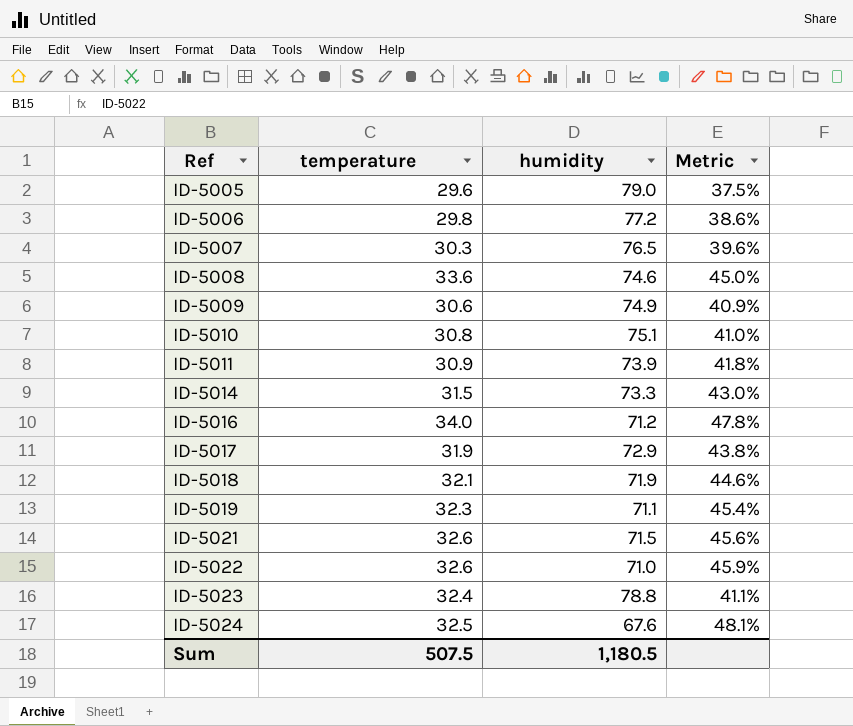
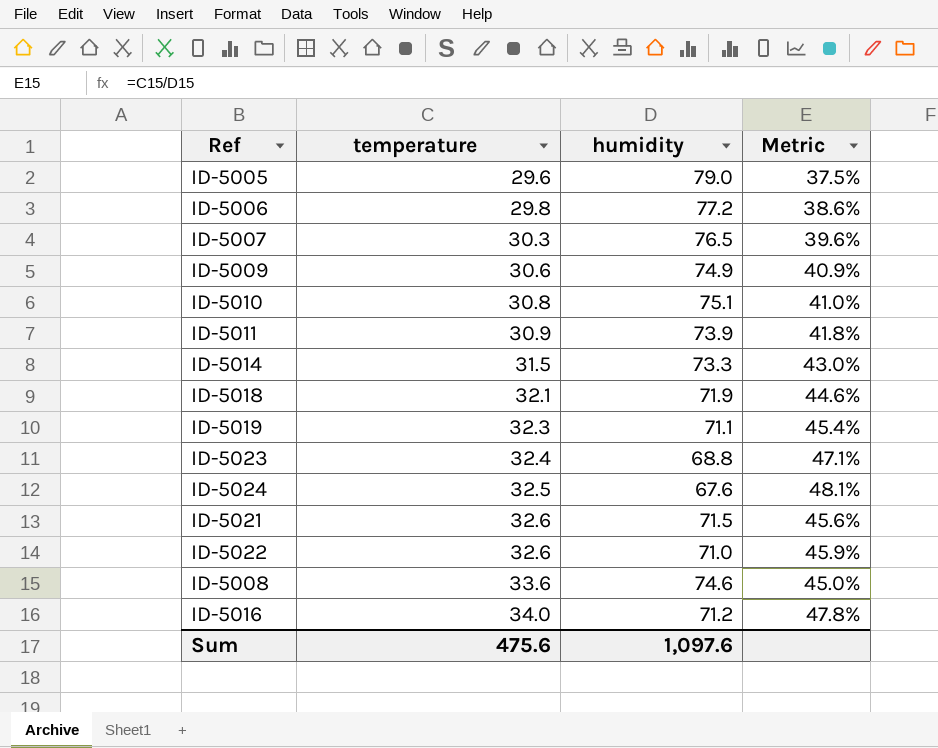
row order: Ref ascending -> temperature ascending
row ID-5017: 31.9 | 72.9 | 43.8% -> none
ID-5023 | humidity: 78.8 -> 68.8
ID-5023 | Metric: 41.1% -> 47.1%
Sum | temperature: 507.5 -> 475.6
Sum | humidity: 1,180.5 -> 1,097.6

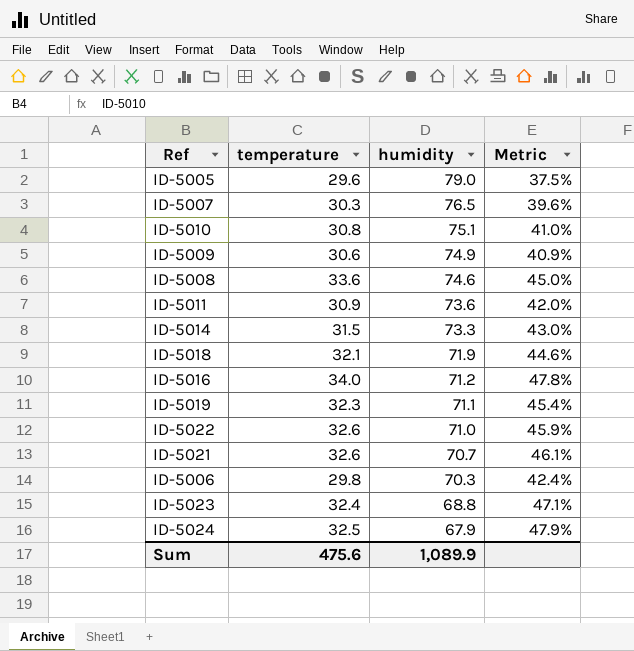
row order: temperature ascending -> humidity descending
ID-5011 | humidity: 73.9 -> 73.6
ID-5011 | Metric: 41.8% -> 42.0%
ID-5021 | humidity: 71.5 -> 70.7
ID-5021 | Metric: 45.6% -> 46.1%
ID-5006 | humidity: 77.2 -> 70.3
ID-5006 | Metric: 38.6% -> 42.4%
ID-5024 | humidity: 67.6 -> 67.9
ID-5024 | Metric: 48.1% -> 47.9%
Sum | humidity: 1,097.6 -> 1,089.9

